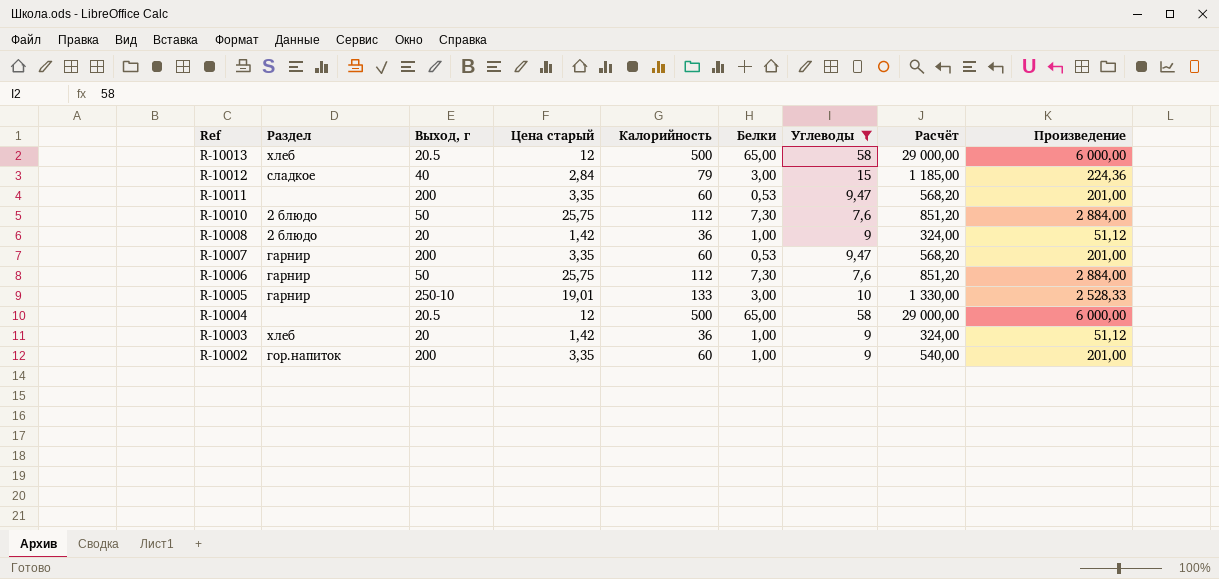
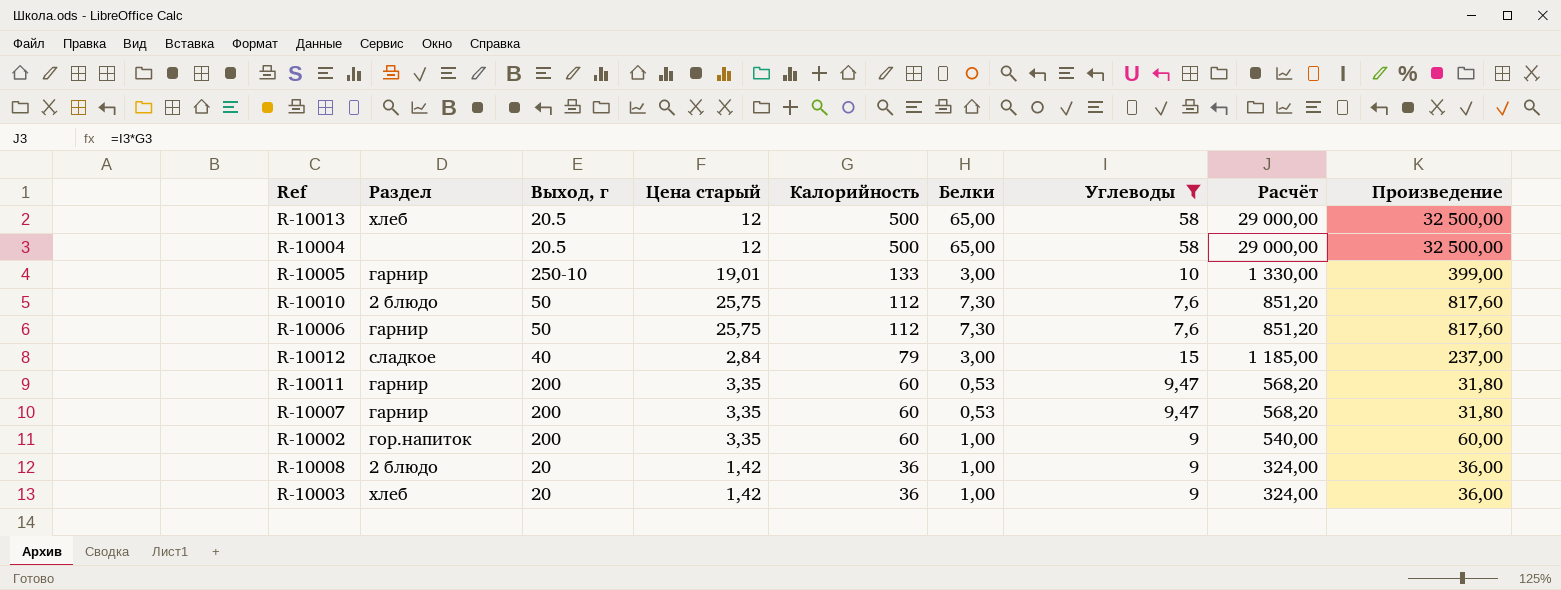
row order: Ref descending -> Калорийность descending
column Произведение | formula: [Цена старый] * [Калорийность] -> [Калорийность] * [Белки]
R-10011 | Раздел: none -> гарнир

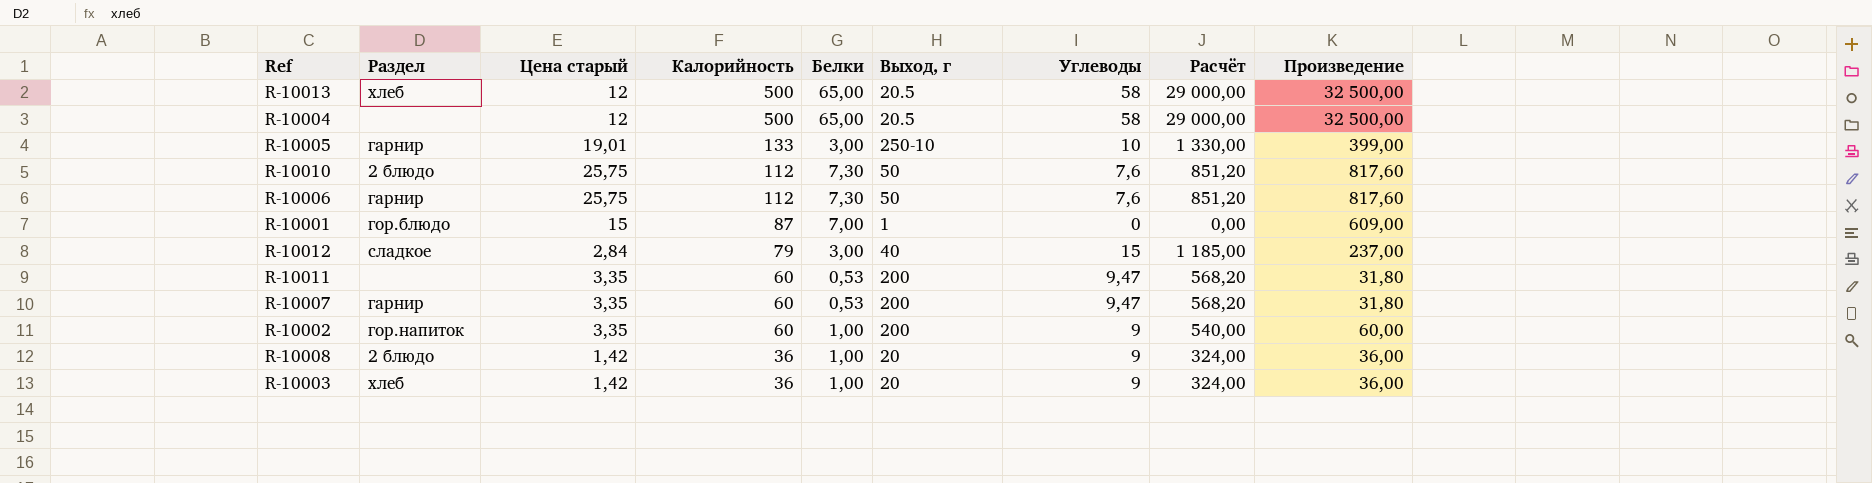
filter: Углеводы != 0 -> none
column Выход, г | position: 3 -> 6
R-10011 | Раздел: гарнир -> none

